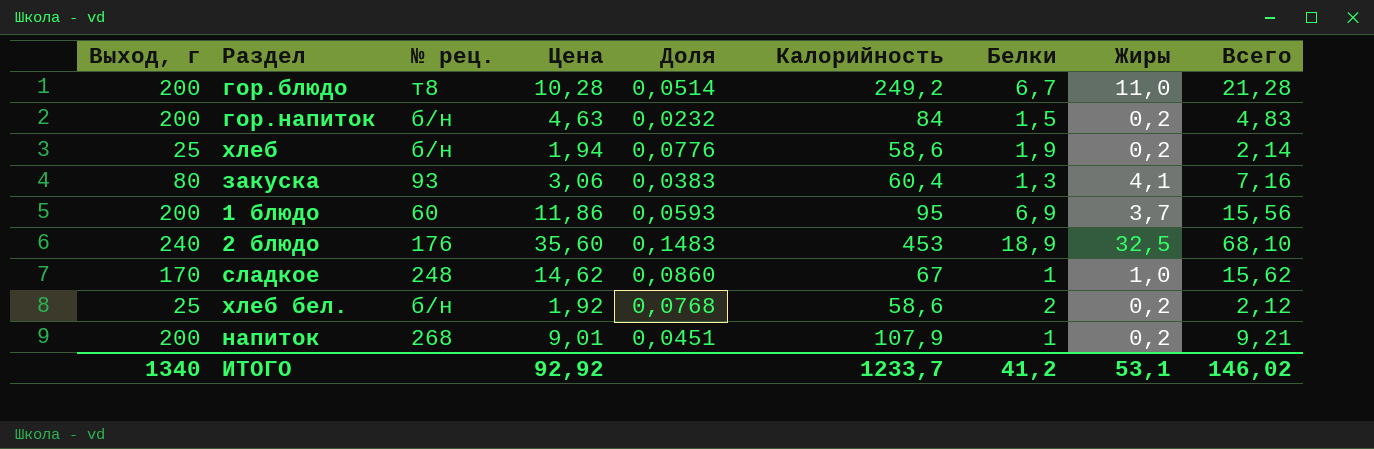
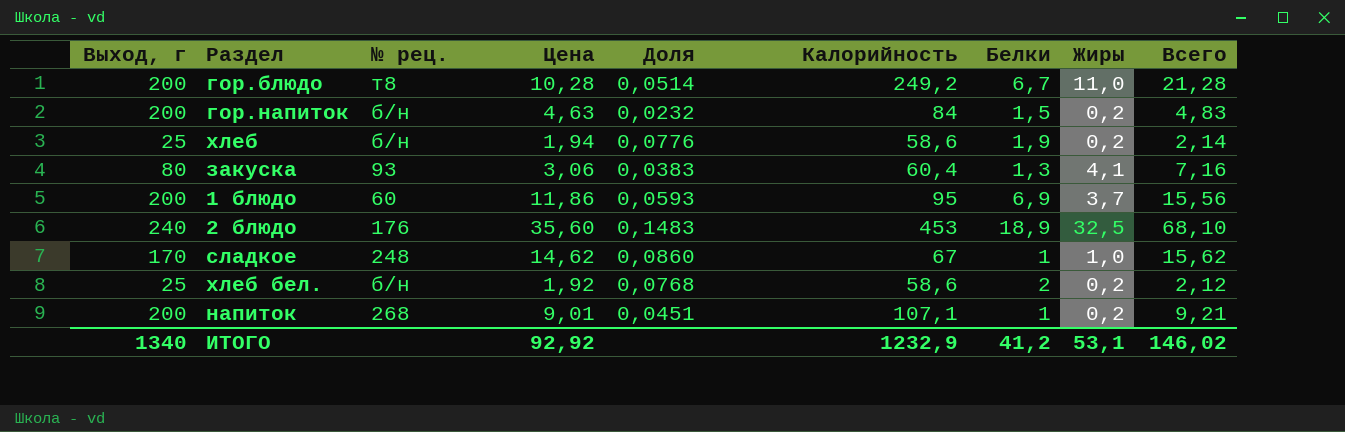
напиток | Калорийность: 107,9 -> 107,1
ИТОГО | Калорийность: 1233,7 -> 1232,9

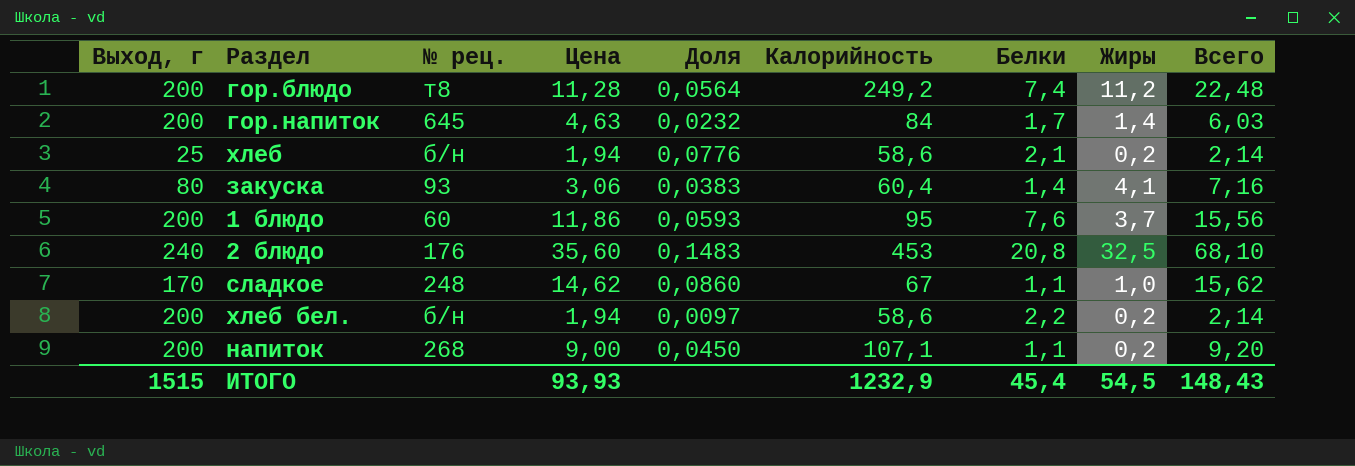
гор.блюдо | Цена: 10,28 -> 11,28
гор.блюдо | Доля: 0,0514 -> 0,0564
гор.блюдо | Белки: 6,7 -> 7,4
гор.блюдо | Жиры: 11,0 -> 11,2
гор.блюдо | Всего: 21,28 -> 22,48
гор.напиток | № рец.: б/н -> 645
гор.напиток | Белки: 1,5 -> 1,7
гор.напиток | Жиры: 0,2 -> 1,4
гор.напиток | Всего: 4,83 -> 6,03
хлеб | Белки: 1,9 -> 2,1
закуска | Белки: 1,3 -> 1,4
1 блюдо | Белки: 6,9 -> 7,6
2 блюдо | Белки: 18,9 -> 20,8
сладкое | Белки: 1 -> 1,1
хлеб бел. | Выход, г: 25 -> 200
хлеб бел. | Цена: 1,92 -> 1,94
хлеб бел. | Доля: 0,0768 -> 0,0097
хлеб бел. | Белки: 2 -> 2,2
хлеб бел. | Всего: 2,12 -> 2,14
напиток | Цена: 9,01 -> 9,00
напиток | Доля: 0,0451 -> 0,0450
напиток | Белки: 1 -> 1,1
напиток | Всего: 9,21 -> 9,20
ИТОГО | Выход, г: 1340 -> 1515
ИТОГО | Цена: 92,92 -> 93,93
ИТОГО | Белки: 41,2 -> 45,4
ИТОГО | Жиры: 53,1 -> 54,5
ИТОГО | Всего: 146,02 -> 148,43

